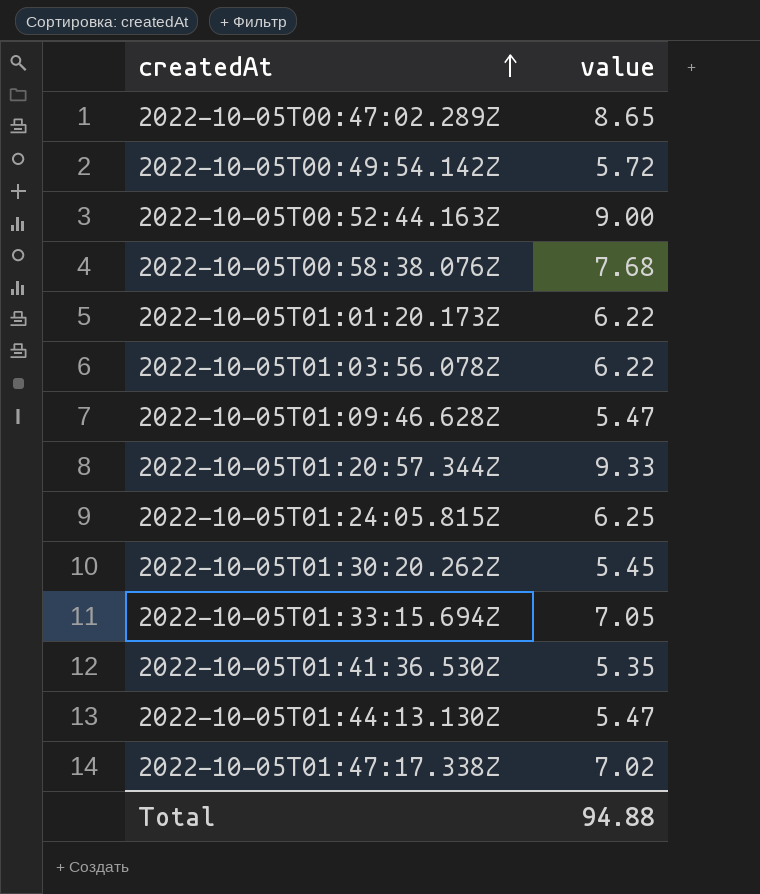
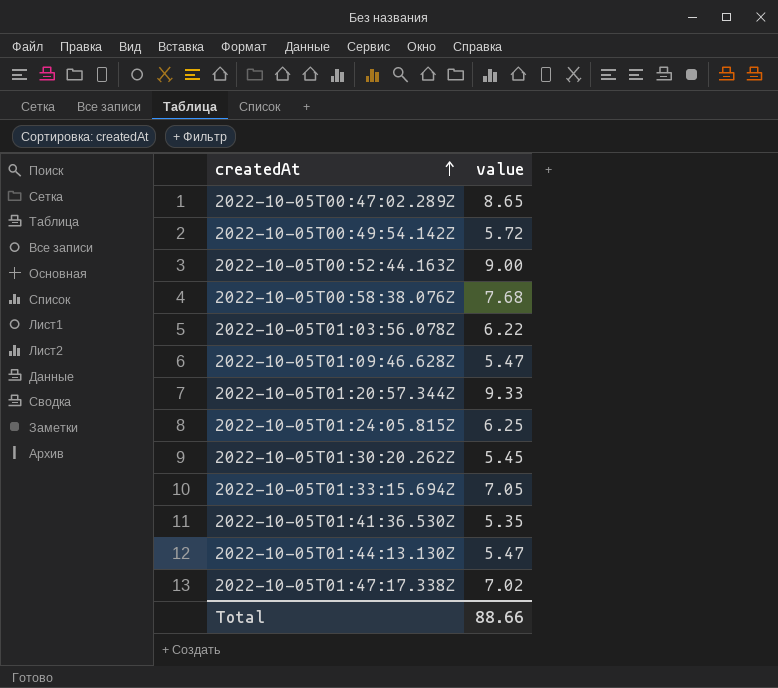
row 2022-10-05T01:01:20.173Z: 6.22 -> none
Total | value: 94.88 -> 88.66

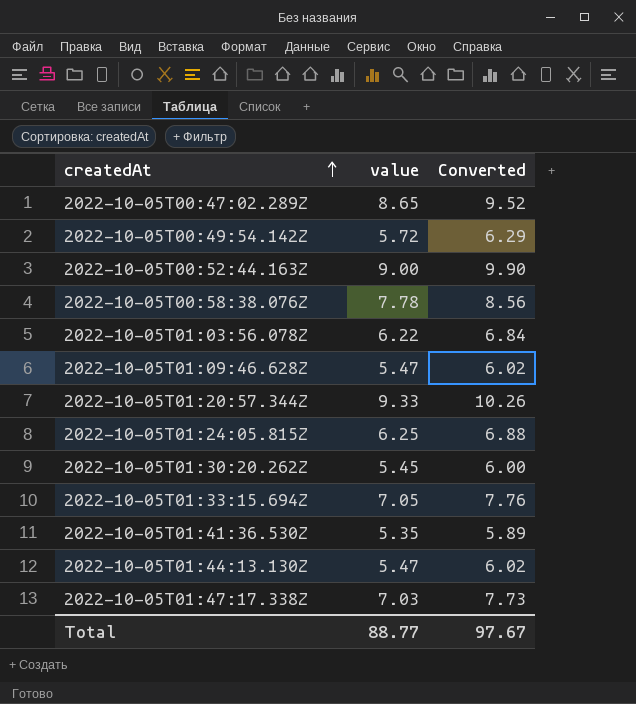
column Converted | formula: none -> [value] * 1.1
2022-10-05T00:58:38.076Z | value: 7.68 -> 7.78
2022-10-05T01:47:17.338Z | value: 7.02 -> 7.03
Total | value: 88.66 -> 88.77

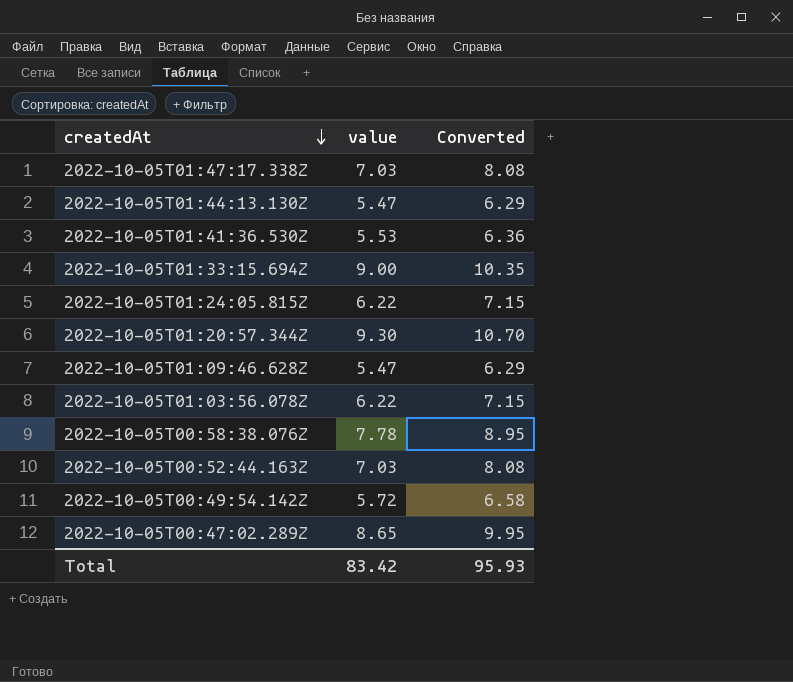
row order: createdAt ascending -> createdAt descending
column Converted | formula: [value] * 1.1 -> [value] * 1.15
row 2022-10-05T01:30:20.262Z: 5.45 | 6.00 -> none
2022-10-05T01:41:36.530Z | value: 5.35 -> 5.53
2022-10-05T01:33:15.694Z | value: 7.05 -> 9.00
2022-10-05T01:24:05.815Z | value: 6.25 -> 6.22
2022-10-05T01:20:57.344Z | value: 9.33 -> 9.30
2022-10-05T00:52:44.163Z | value: 9.00 -> 7.03
Total | value: 88.77 -> 83.42
Total | Converted: 97.67 -> 95.93

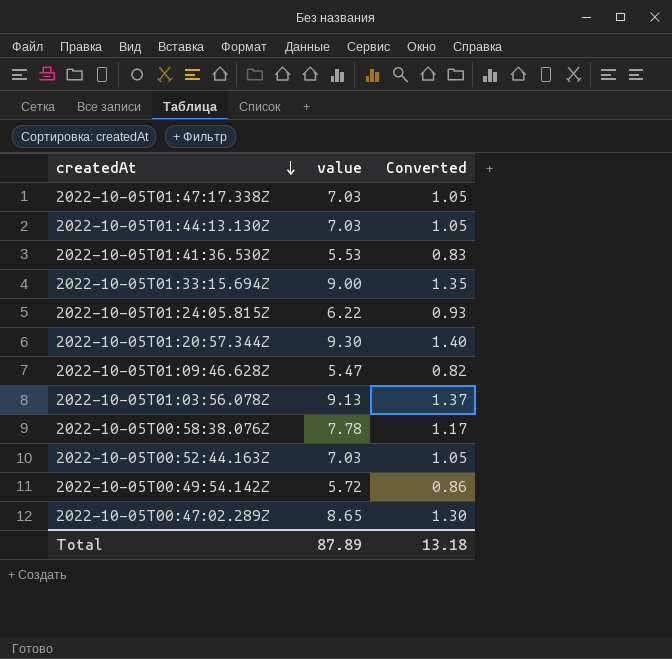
column Converted | formula: [value] * 1.15 -> [value] * 0.15
2022-10-05T01:44:13.130Z | value: 5.47 -> 7.03
2022-10-05T01:03:56.078Z | value: 6.22 -> 9.13
Total | value: 83.42 -> 87.89
Total | Converted: 95.93 -> 13.18

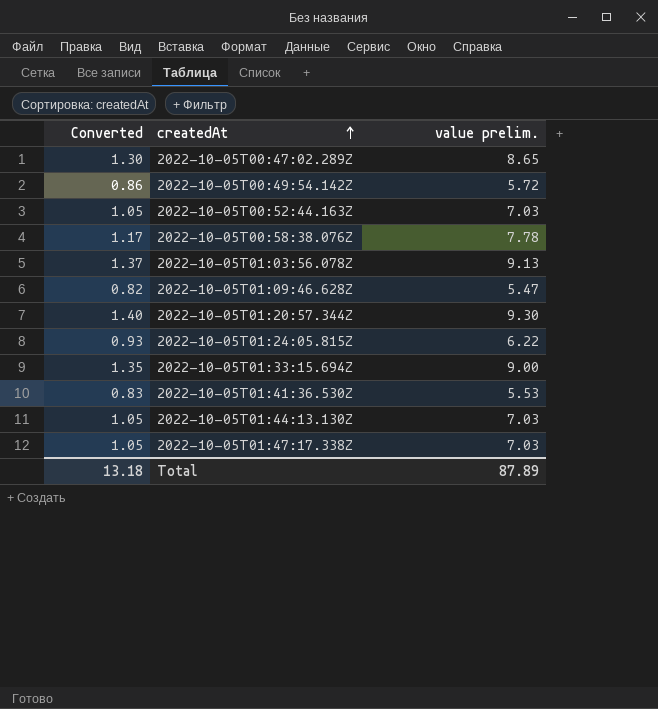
row order: createdAt descending -> createdAt ascending
column Converted | position: 3 -> 1
column name: value -> value prelim.

